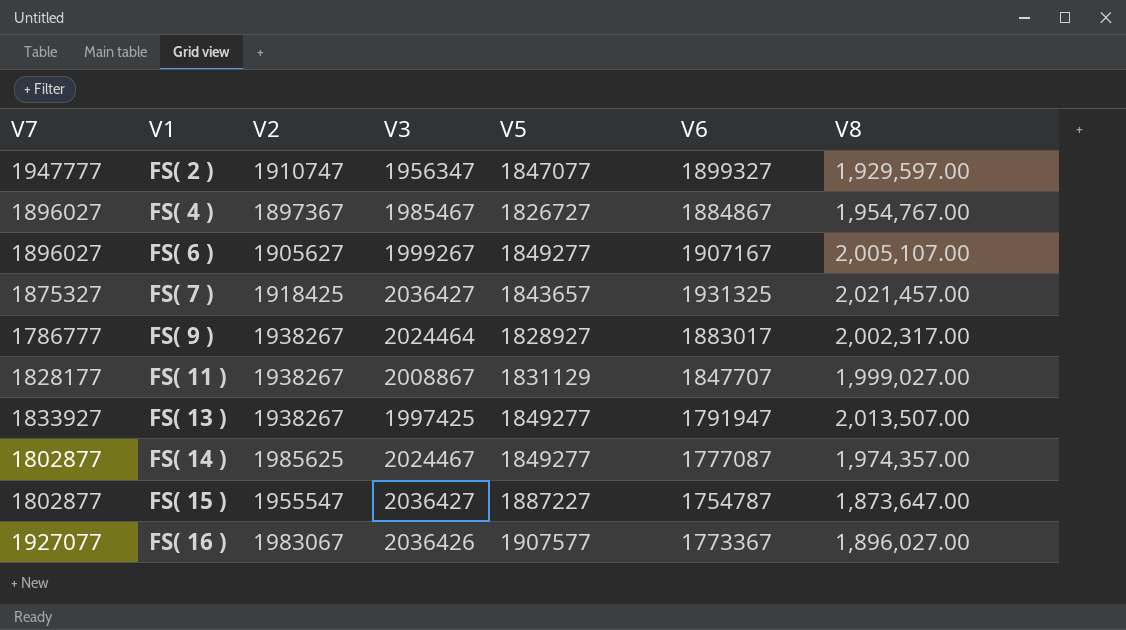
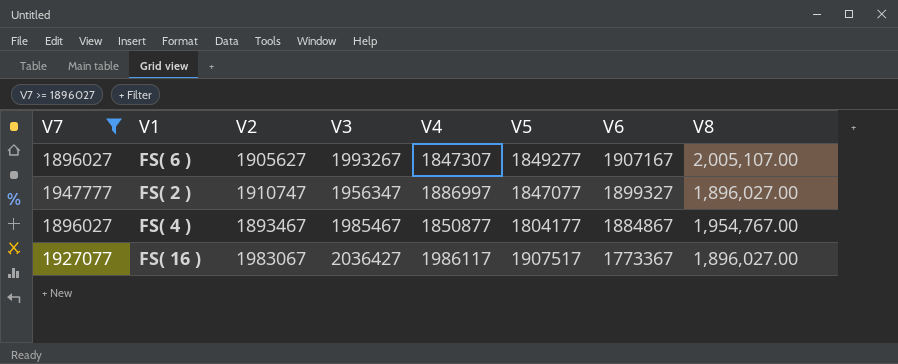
filter: none -> V7 >= 1896027
row order: V1 ascending -> V6 descending
column V4 | position: none -> 5
FS( 6 ) | V3: 1999267 -> 1993267
FS( 2 ) | V8: 1,929,597.00 -> 1,896,027.00
FS( 4 ) | V2: 1897367 -> 1893467
FS( 4 ) | V5: 1826727 -> 1804177
FS( 16 ) | V3: 2036426 -> 2036427
FS( 16 ) | V5: 1907577 -> 1907517

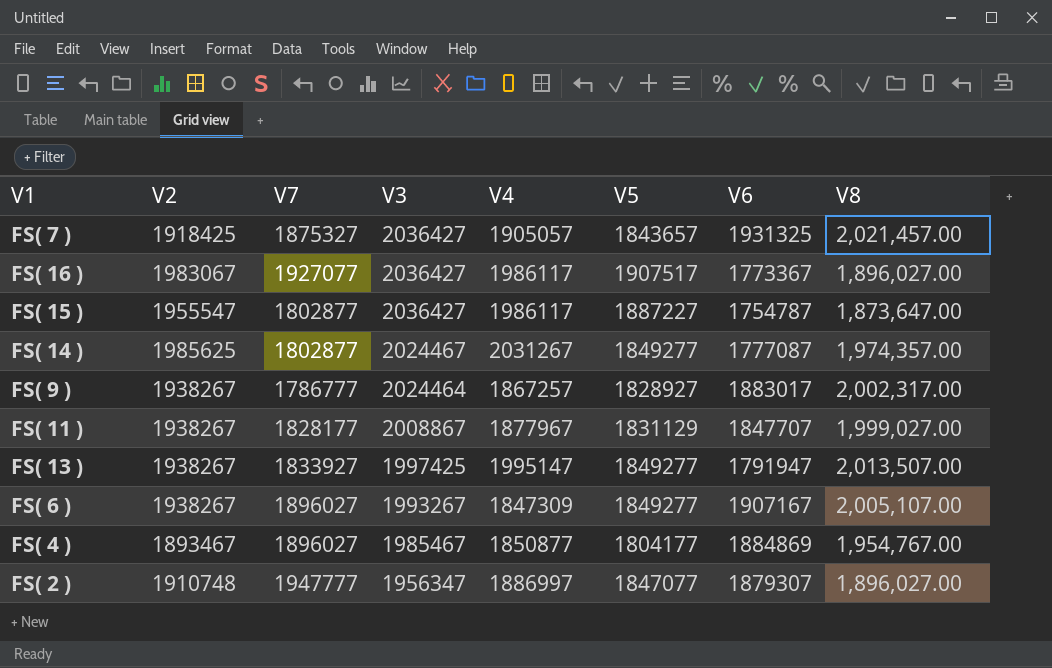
filter: V7 >= 1896027 -> none
row order: V6 descending -> V3 descending
column V7 | position: 1 -> 3
FS( 6 ) | V2: 1905627 -> 1938267
FS( 6 ) | V4: 1847307 -> 1847309
FS( 4 ) | V6: 1884867 -> 1884869
FS( 2 ) | V2: 1910747 -> 1910748
FS( 2 ) | V6: 1899327 -> 1879307

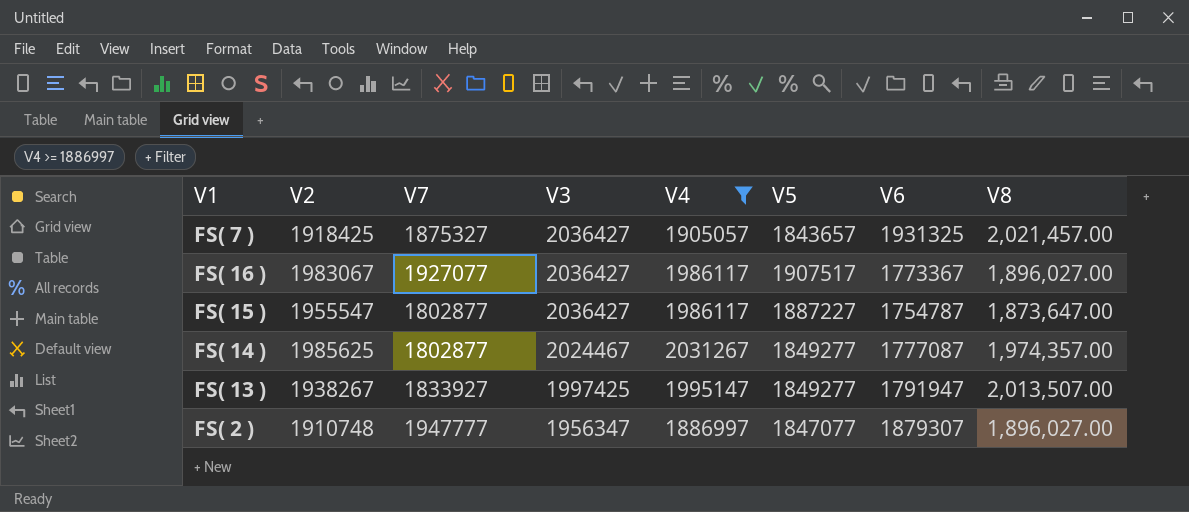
filter: none -> V4 >= 1886997

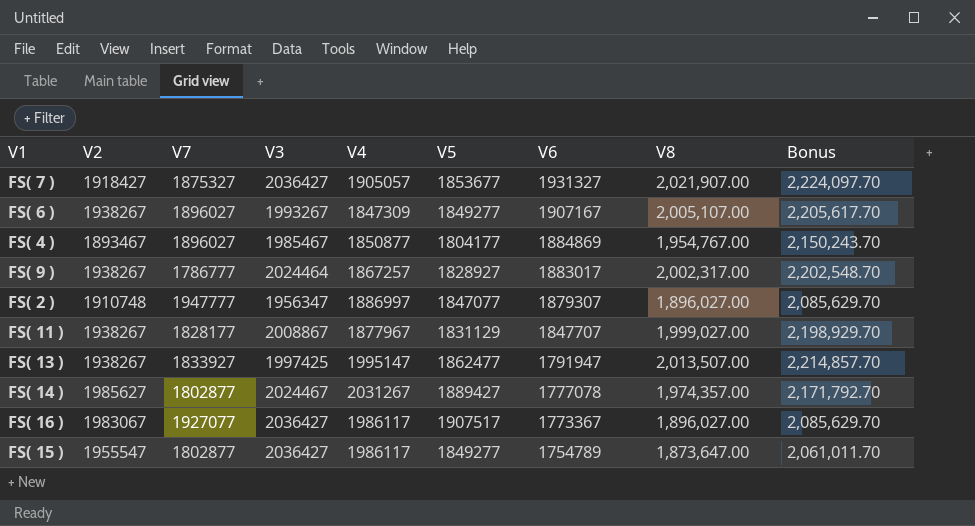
filter: V4 >= 1886997 -> none
row order: V3 descending -> V6 descending
column Bonus | formula: none -> [V8] * 1.1
FS( 7 ) | V2: 1918425 -> 1918427
FS( 7 ) | V5: 1843657 -> 1853677
FS( 7 ) | V6: 1931325 -> 1931327
FS( 7 ) | V8: 2,021,457.00 -> 2,021,907.00
FS( 13 ) | V5: 1849277 -> 1862477
FS( 14 ) | V2: 1985625 -> 1985627
FS( 14 ) | V5: 1849277 -> 1889427
FS( 14 ) | V6: 1777087 -> 1777078
FS( 15 ) | V5: 1887227 -> 1849277
FS( 15 ) | V6: 1754787 -> 1754789

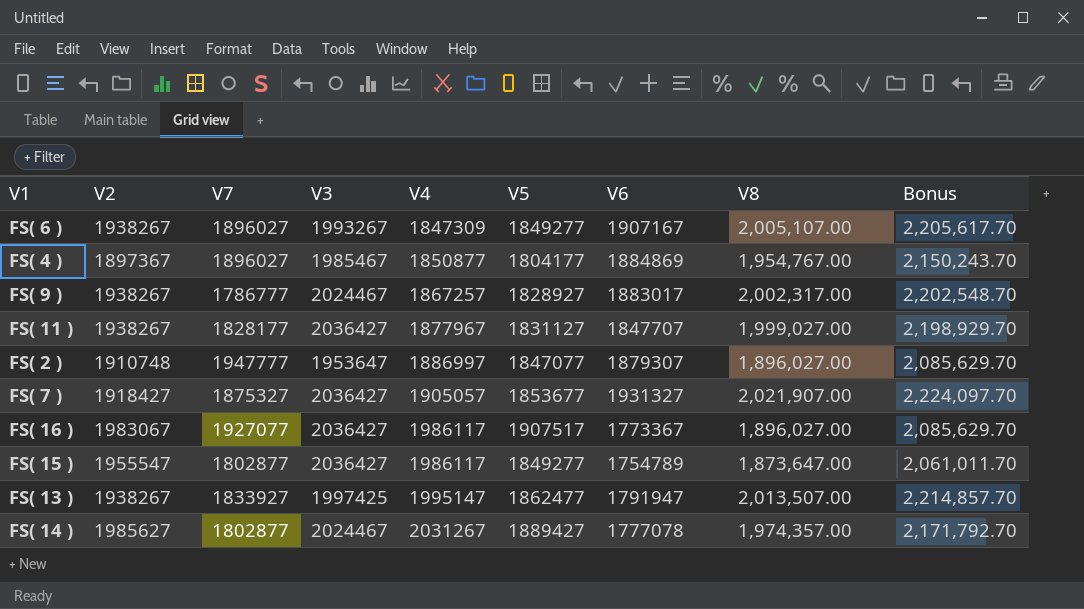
row order: V6 descending -> V4 ascending
FS( 4 ) | V2: 1893467 -> 1897367
FS( 9 ) | V3: 2024464 -> 2024467
FS( 11 ) | V3: 2008867 -> 2036427
FS( 11 ) | V5: 1831129 -> 1831127
FS( 2 ) | V3: 1956347 -> 1953647

